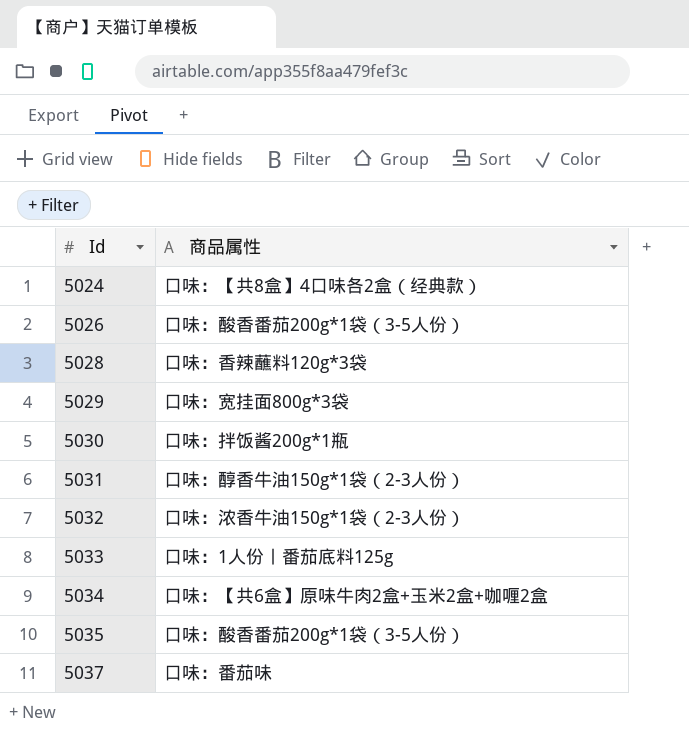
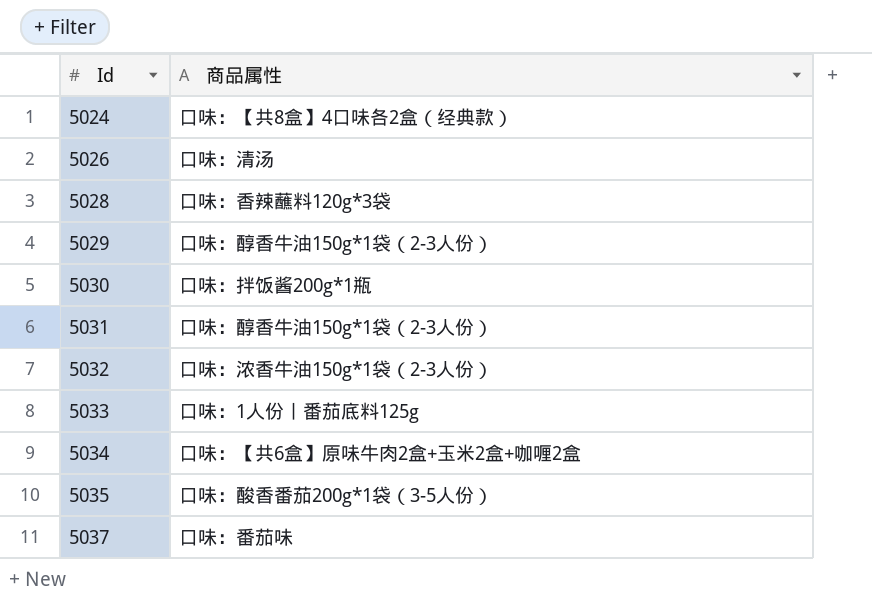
5026 | 商品属性: 口味：酸香番茄200g*1袋（3-5人份） -> 口味：清汤
5029 | 商品属性: 口味：宽挂面800g*3袋 -> 口味：醇香牛油150g*1袋（2-3人份）

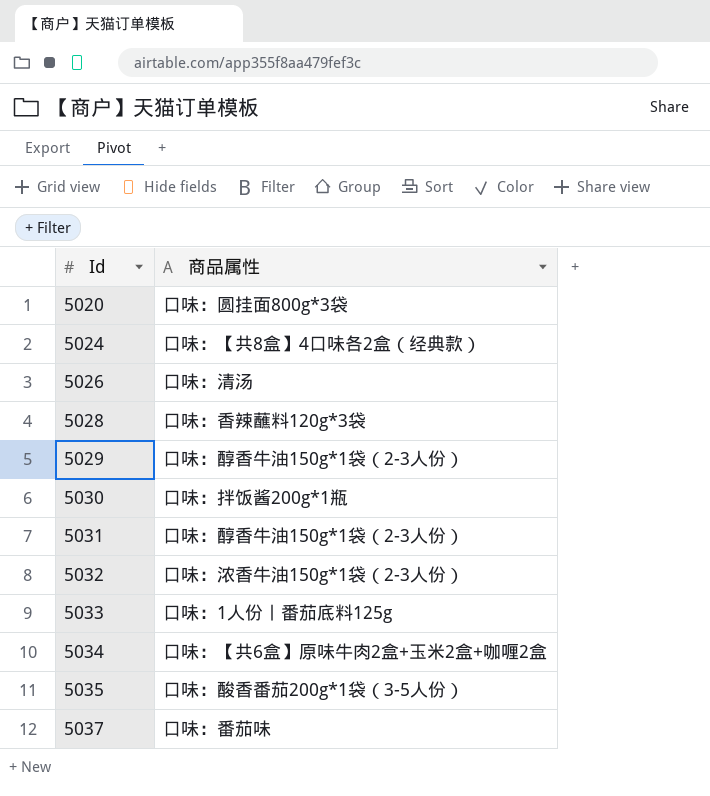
row 5020: none -> 口味：圆挂面800g*3袋

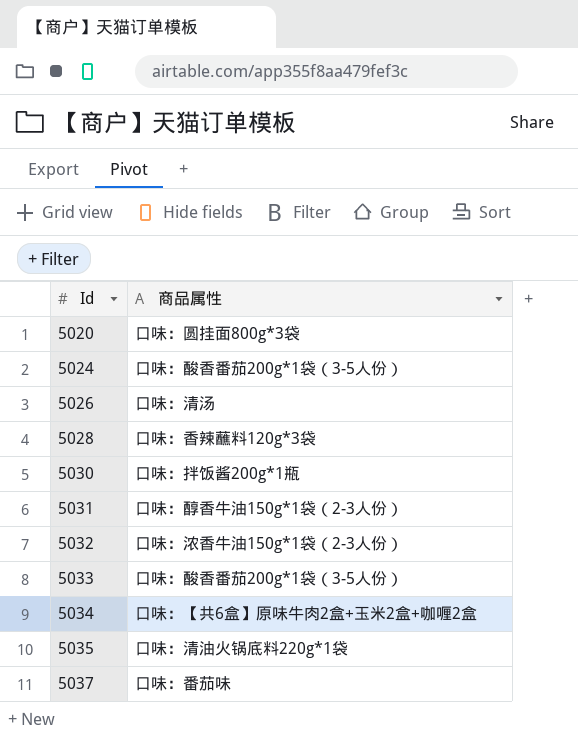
row 5029: 口味：醇香牛油150g*1袋（2-3人份） -> none
5024 | 商品属性: 口味：【共8盒】4口味各2盒（经典款） -> 口味：酸香番茄200g*1袋（3-5人份）
5033 | 商品属性: 口味：1人份丨番茄底料125g -> 口味：酸香番茄200g*1袋（3-5人份）
5035 | 商品属性: 口味：酸香番茄200g*1袋（3-5人份） -> 口味：清油火锅底料220g*1袋

